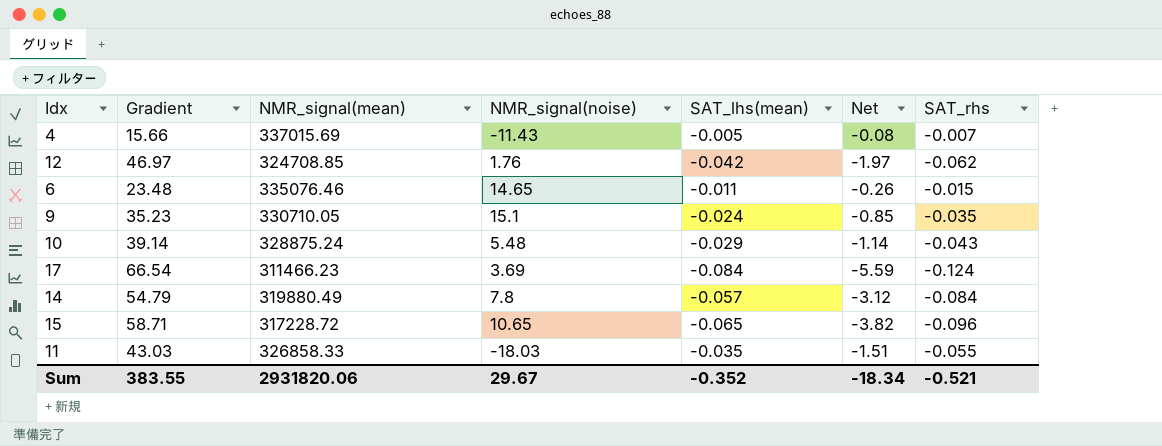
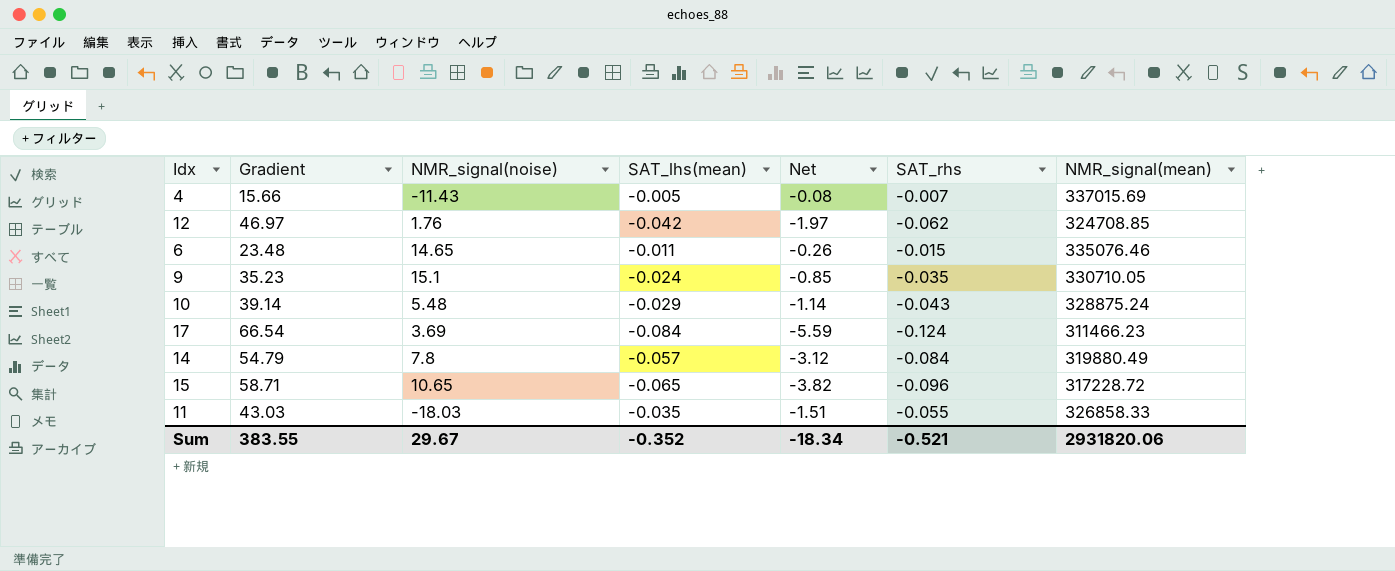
column NMR_signal(mean) | position: 3 -> 7

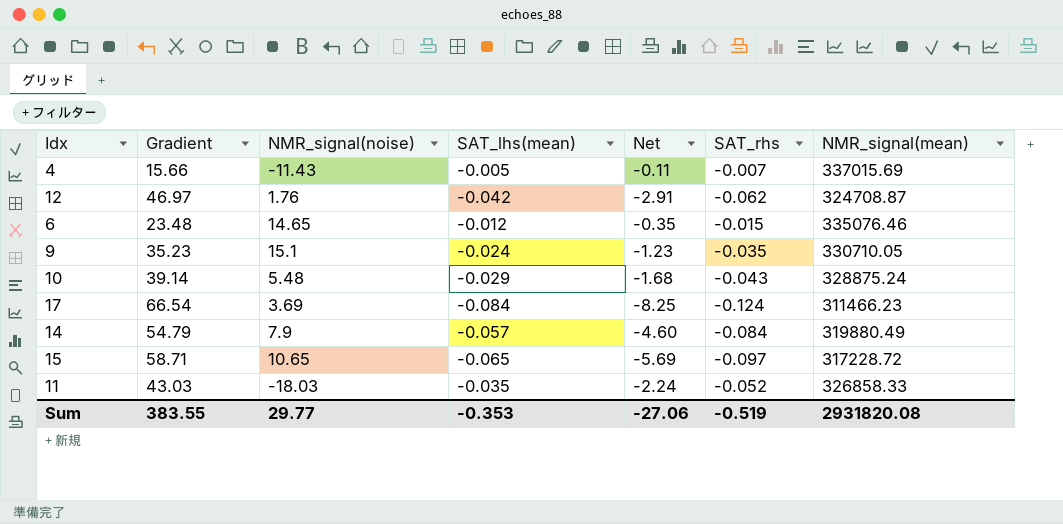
column Net | formula: [Gradient] * [SAT_lhs(mean)] -> [Gradient] * [SAT_rhs]
12 | NMR_signal(mean): 324708.85 -> 324708.87
6 | SAT_lhs(mean): -0.011 -> -0.012
14 | NMR_signal(noise): 7.8 -> 7.9
15 | SAT_rhs: -0.096 -> -0.097
11 | SAT_rhs: -0.055 -> -0.052
Sum | NMR_signal(noise): 29.67 -> 29.77
Sum | SAT_lhs(mean): -0.352 -> -0.353
Sum | Net: -18.34 -> -27.06
Sum | SAT_rhs: -0.521 -> -0.519
Sum | NMR_signal(mean): 2931820.06 -> 2931820.08

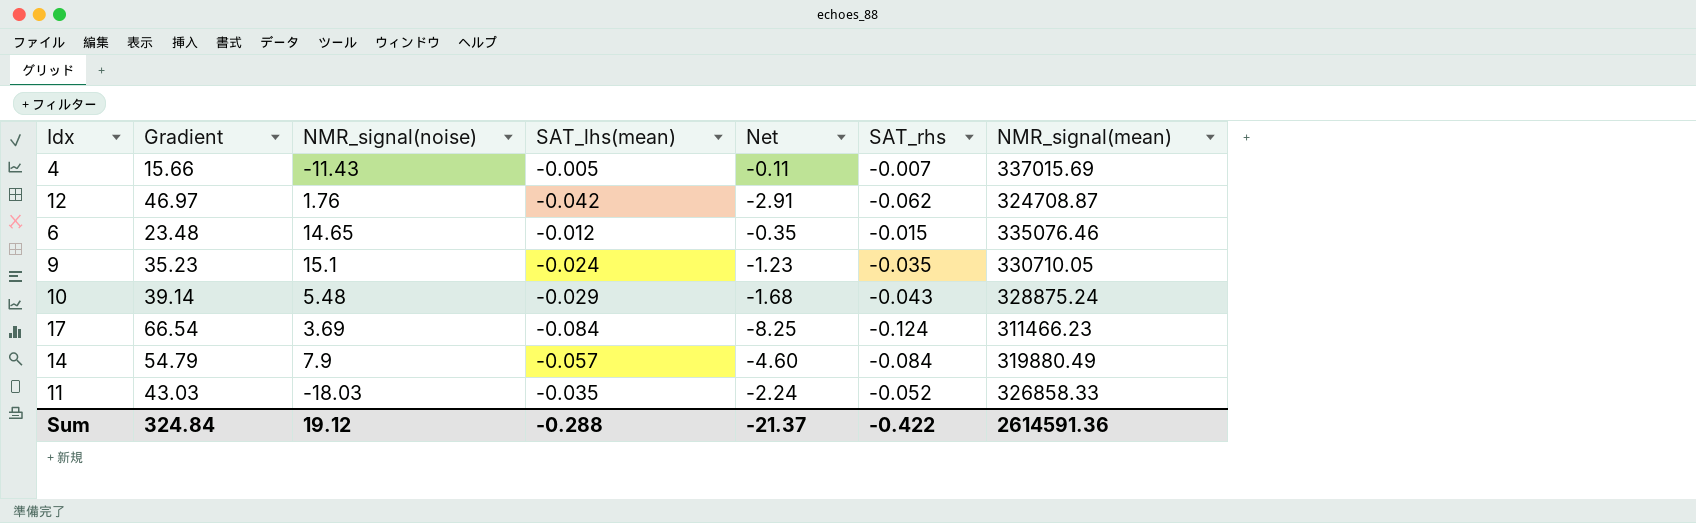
row 15: 58.71 | 10.65 | -0.065 | -5.69 | -0.097 | 317228.72 -> none
Sum | Gradient: 383.55 -> 324.84
Sum | NMR_signal(noise): 29.77 -> 19.12
Sum | SAT_lhs(mean): -0.353 -> -0.288
Sum | Net: -27.06 -> -21.37
Sum | SAT_rhs: -0.519 -> -0.422
Sum | NMR_signal(mean): 2931820.08 -> 2614591.36

